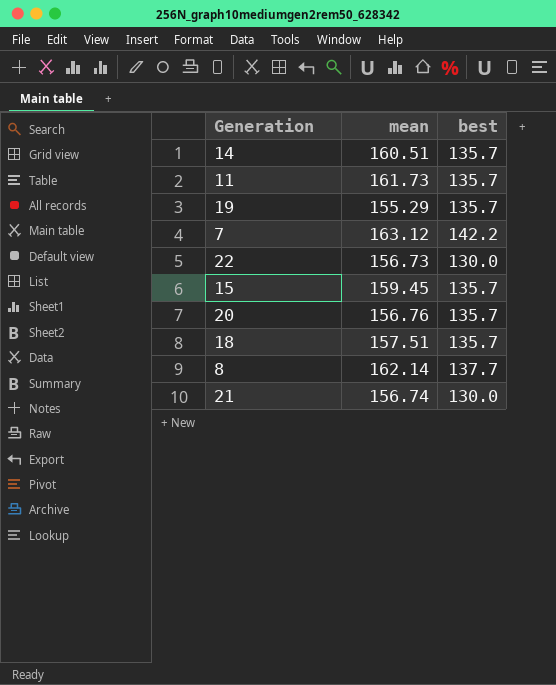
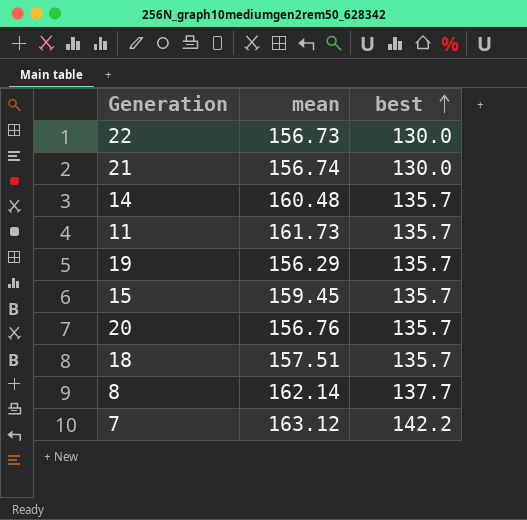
row order: none -> best ascending
14 | mean: 160.51 -> 160.48
19 | mean: 155.29 -> 156.29

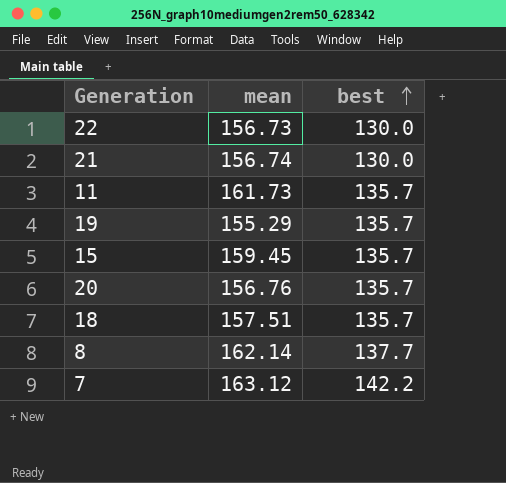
row 14: 160.48 | 135.7 -> none
19 | mean: 156.29 -> 155.29

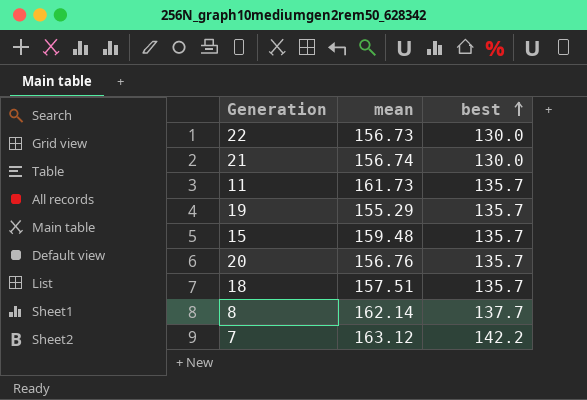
15 | mean: 159.45 -> 159.48

